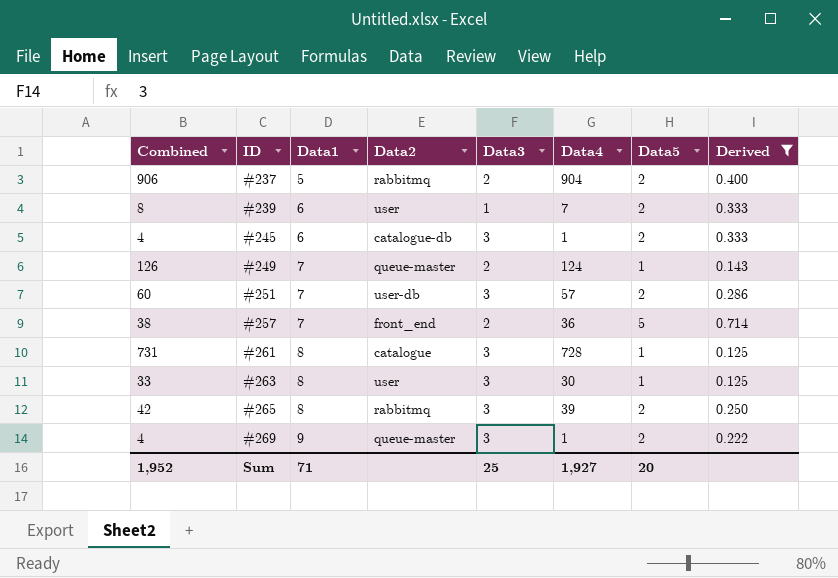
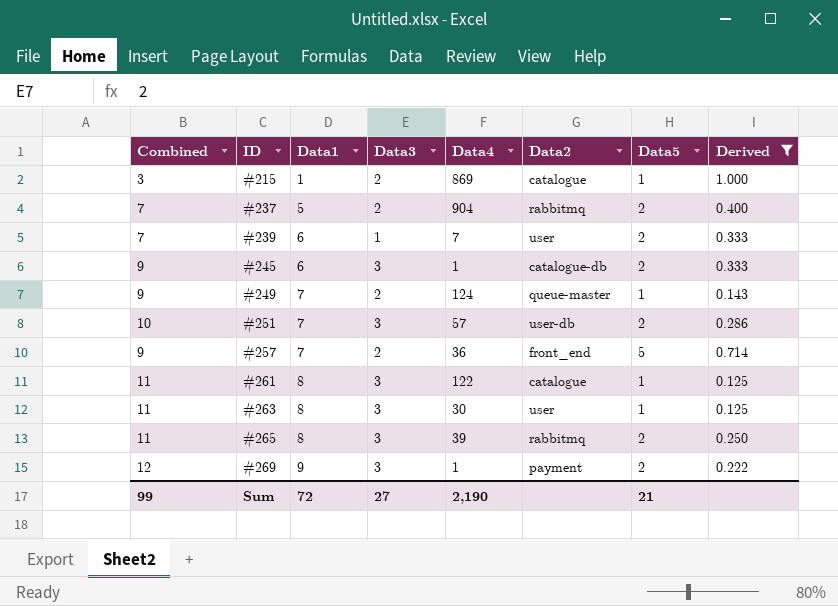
column Combined | formula: [Data3] + [Data4] -> [Data1] + [Data3]
column Data2 | position: 4 -> 6
row #215: none -> 3 | 1 | 2 | 869 | catalogue | 1 | 1.000
#261 | Data4: 728 -> 122
#269 | Data2: queue-master -> payment
Sum | Combined: 1,952 -> 99
Sum | Data1: 71 -> 72
Sum | Data3: 25 -> 27
Sum | Data4: 1,927 -> 2,190
Sum | Data5: 20 -> 21

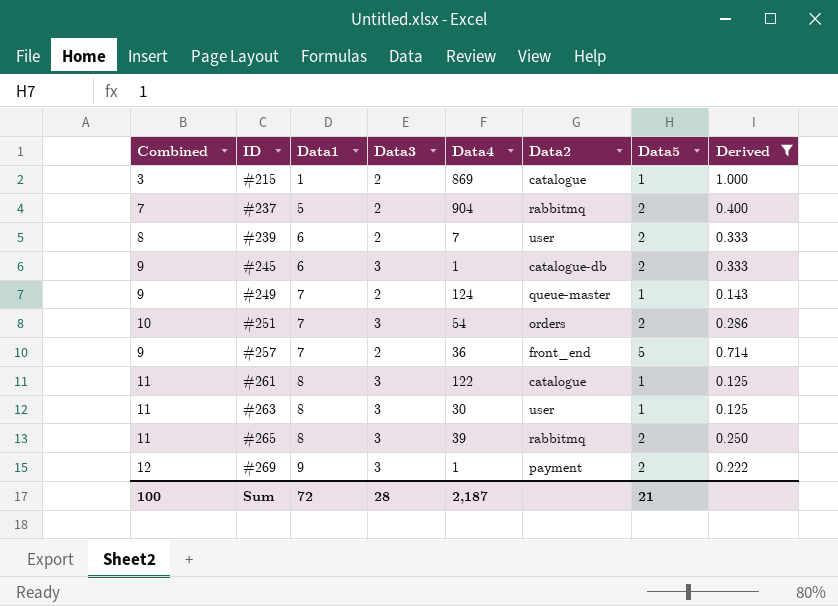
#239 | Combined: 7 -> 8
#239 | Data3: 1 -> 2
#251 | Data4: 57 -> 54
#251 | Data2: user-db -> orders
Sum | Combined: 99 -> 100
Sum | Data3: 27 -> 28
Sum | Data4: 2,190 -> 2,187

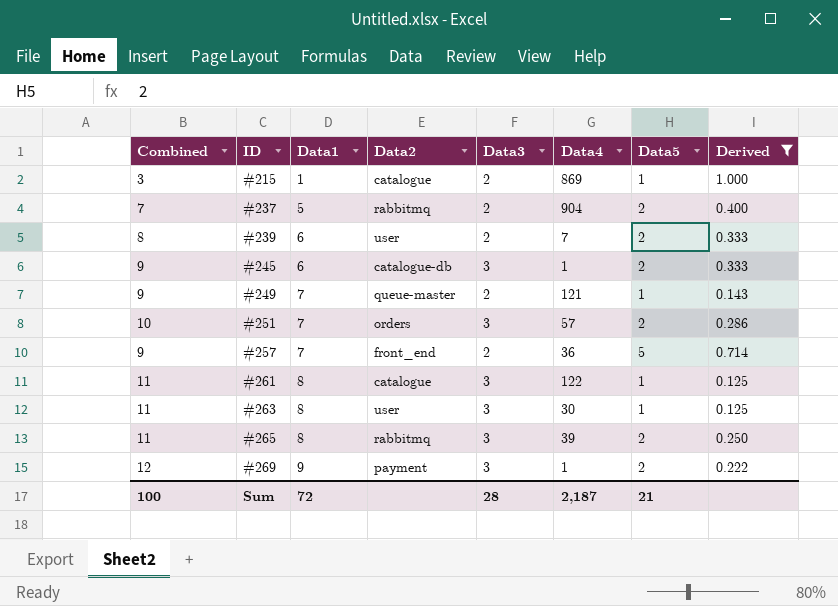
column Data2 | position: 6 -> 4
#249 | Data4: 124 -> 121
#251 | Data4: 54 -> 57

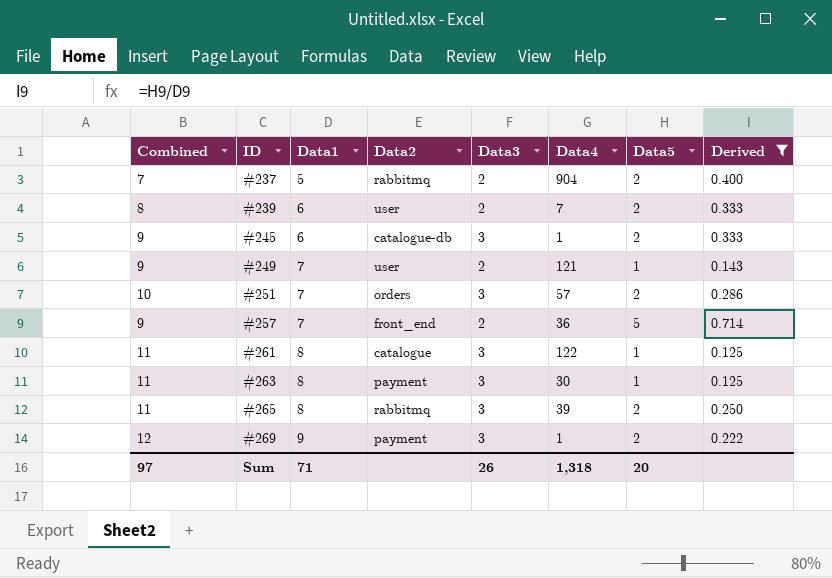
row #215: 3 | 1 | catalogue | 2 | 869 | 1 | 1.000 -> none
#249 | Data2: queue-master -> user
#263 | Data2: user -> payment
Sum | Combined: 100 -> 97
Sum | Data1: 72 -> 71
Sum | Data3: 28 -> 26
Sum | Data4: 2,187 -> 1,318
Sum | Data5: 21 -> 20

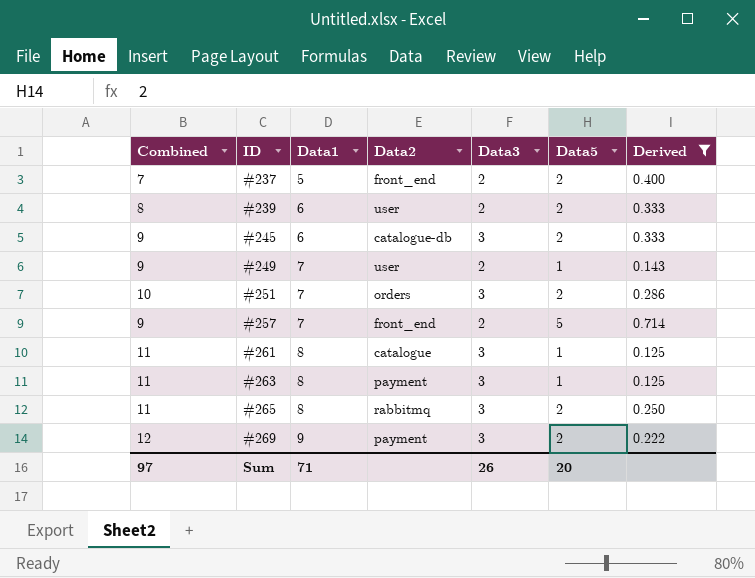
column Data4 | position: 6 -> none
#237 | Data2: rabbitmq -> front_end

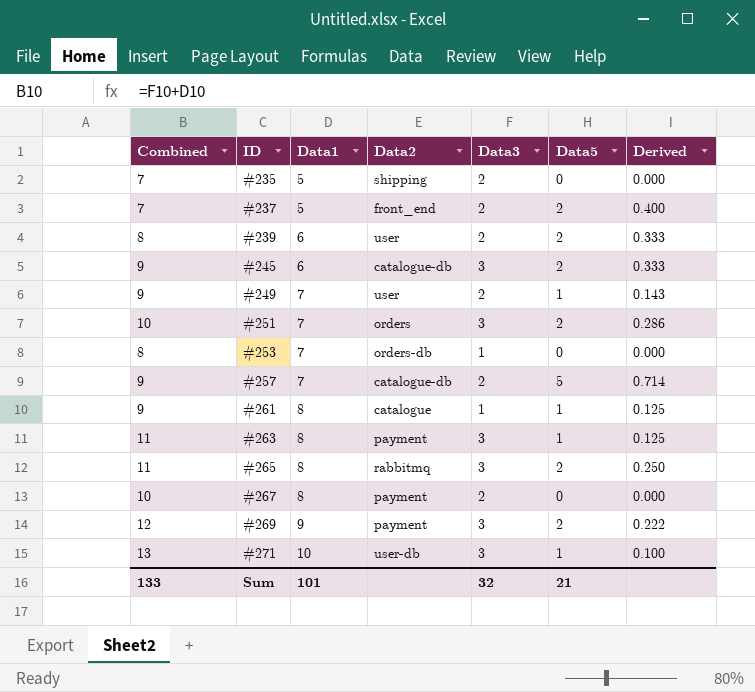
filter: Derived >= 0.125 -> none
#257 | Data2: front_end -> catalogue-db
#261 | Combined: 11 -> 9
#261 | Data3: 3 -> 1
Sum | Combined: 97 -> 133
Sum | Data1: 71 -> 101
Sum | Data3: 26 -> 32
Sum | Data5: 20 -> 21

